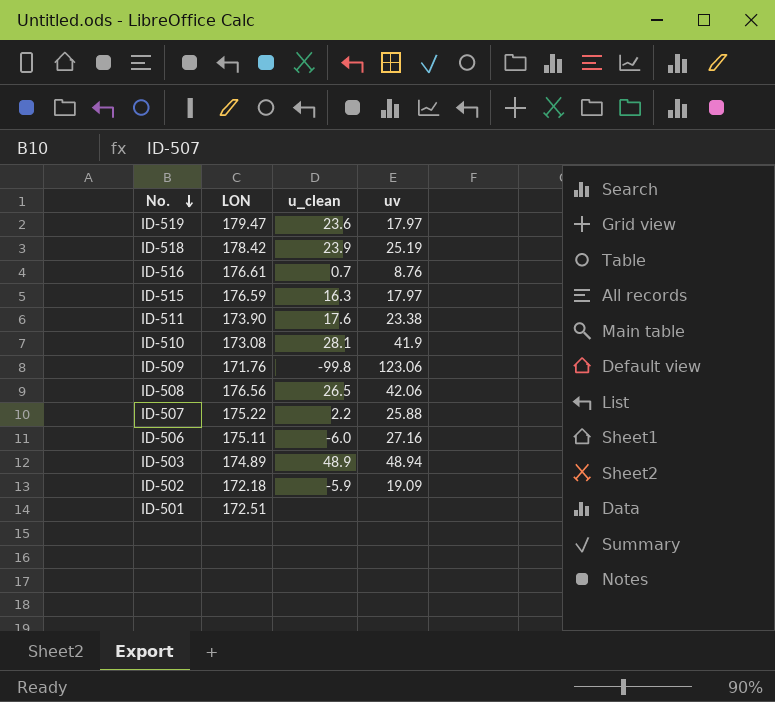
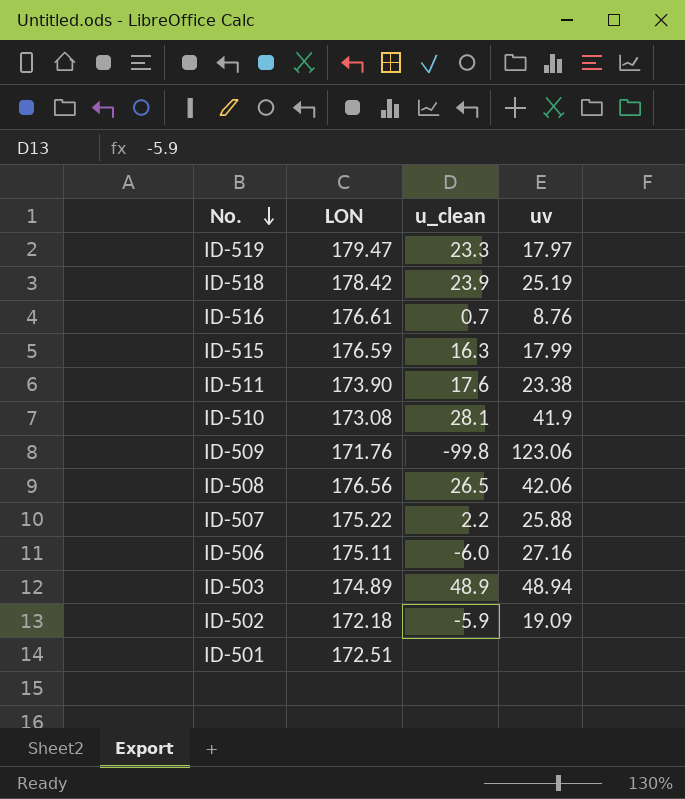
ID-519 | u_clean: 23.6 -> 23.3
ID-515 | uv: 17.97 -> 17.99

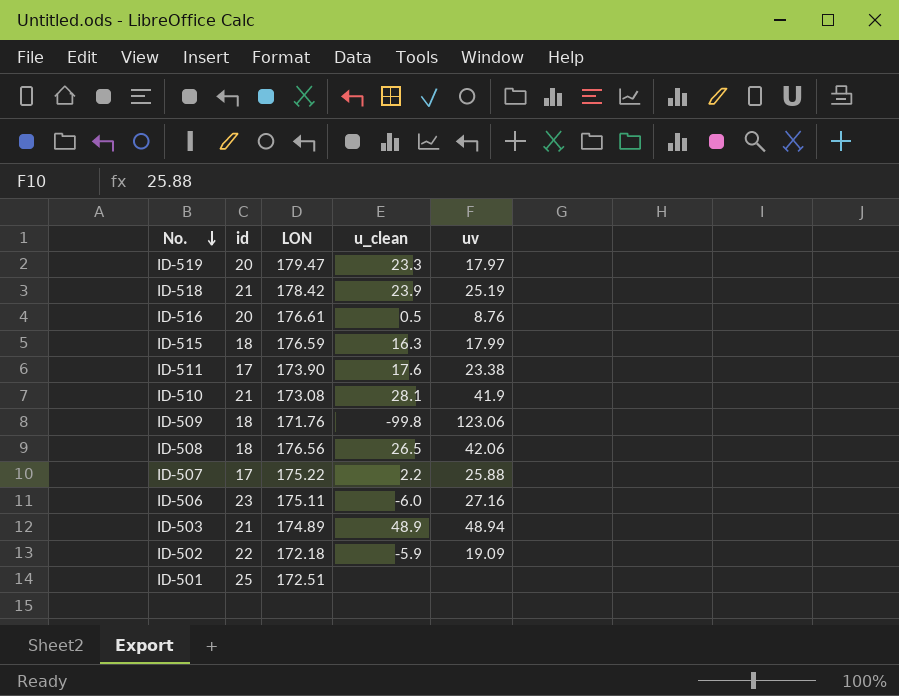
column id | position: none -> 2
ID-516 | u_clean: 0.7 -> 0.5

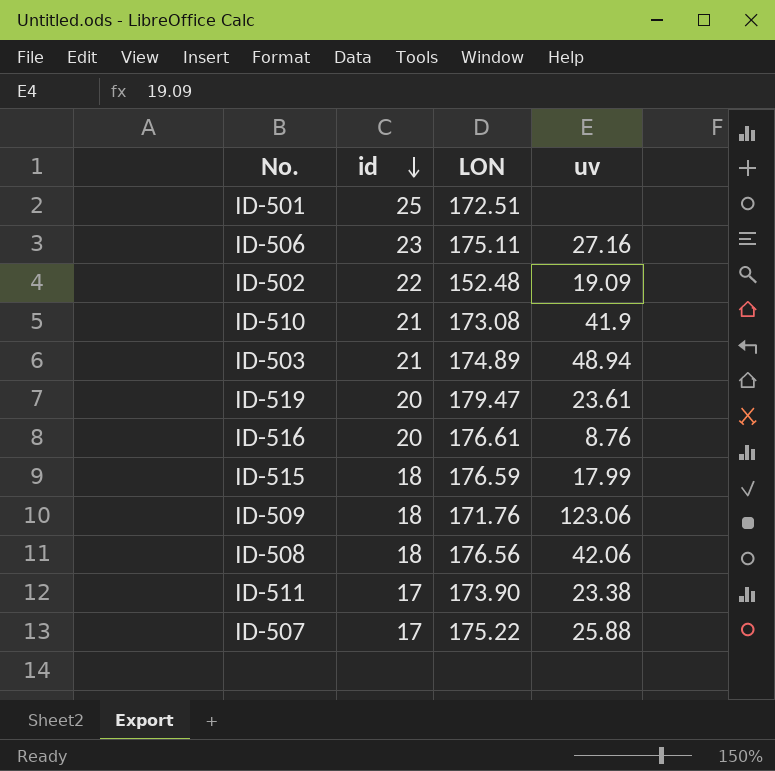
row order: No. descending -> id descending
column u_clean | position: 4 -> none
row ID-518: 21 | 178.42 | 23.9 | 25.19 -> none
ID-502 | LON: 172.18 -> 152.48
ID-519 | uv: 17.97 -> 23.61

